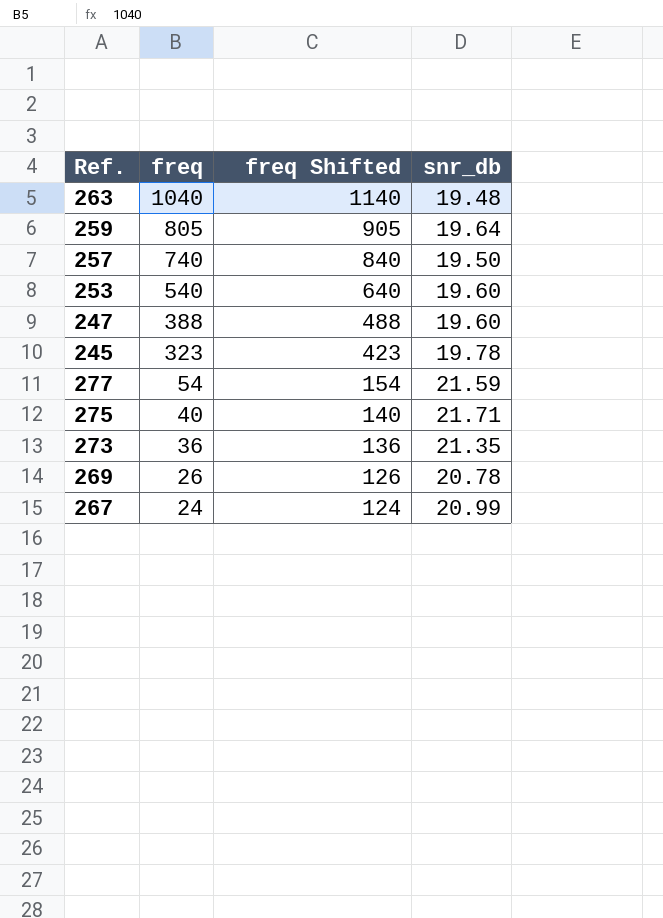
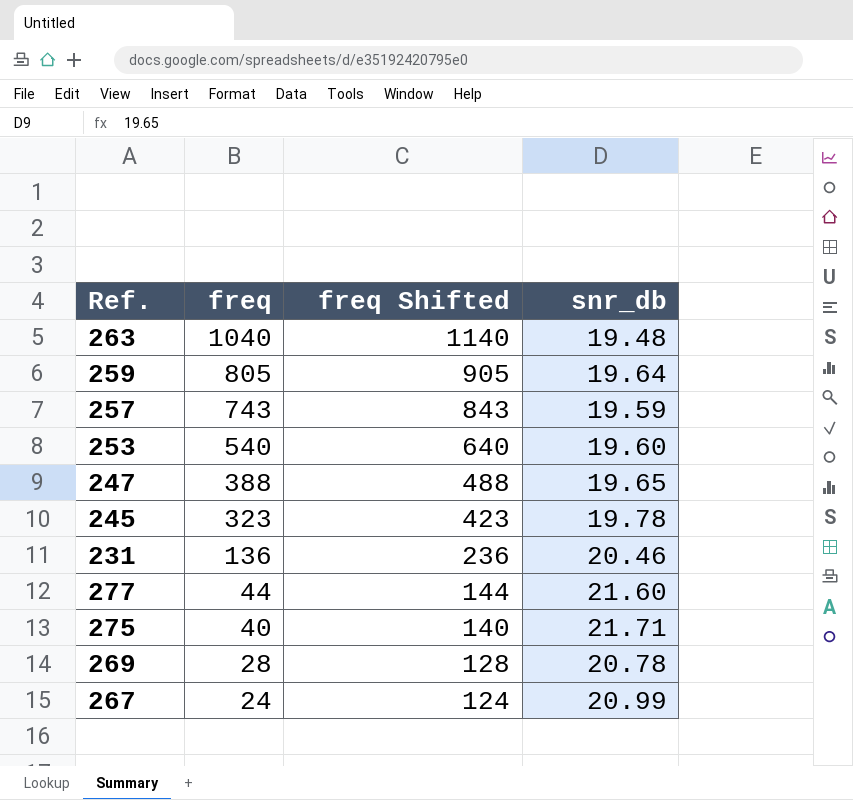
row 273: 36 | 136 | 21.35 -> none
257 | freq: 740 -> 743
257 | freq Shifted: 840 -> 843
257 | snr_db: 19.50 -> 19.59
247 | snr_db: 19.60 -> 19.65
row 231: none -> 136 | 236 | 20.46
277 | freq: 54 -> 44
277 | freq Shifted: 154 -> 144
277 | snr_db: 21.59 -> 21.60
269 | freq: 26 -> 28
269 | freq Shifted: 126 -> 128

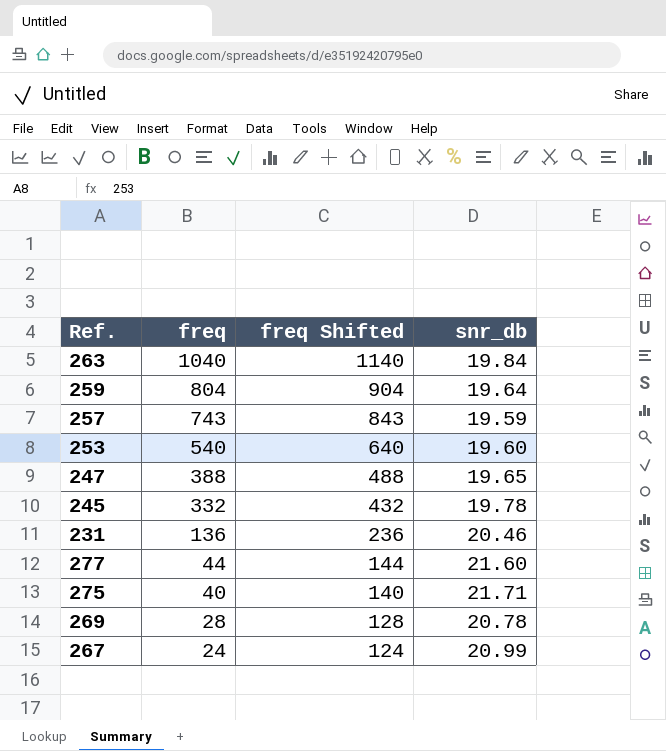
263 | snr_db: 19.48 -> 19.84
259 | freq: 805 -> 804
259 | freq Shifted: 905 -> 904
245 | freq: 323 -> 332
245 | freq Shifted: 423 -> 432

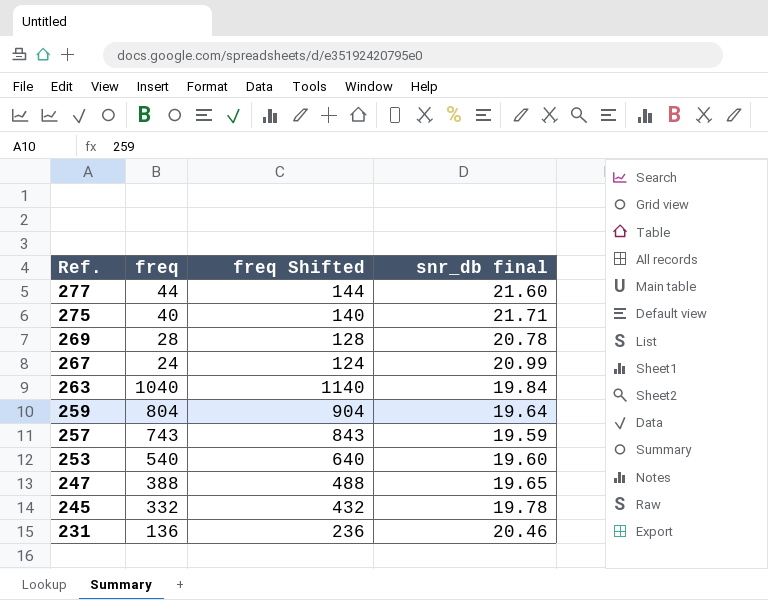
row order: freq descending -> Ref. descending
column name: snr_db -> snr_db final

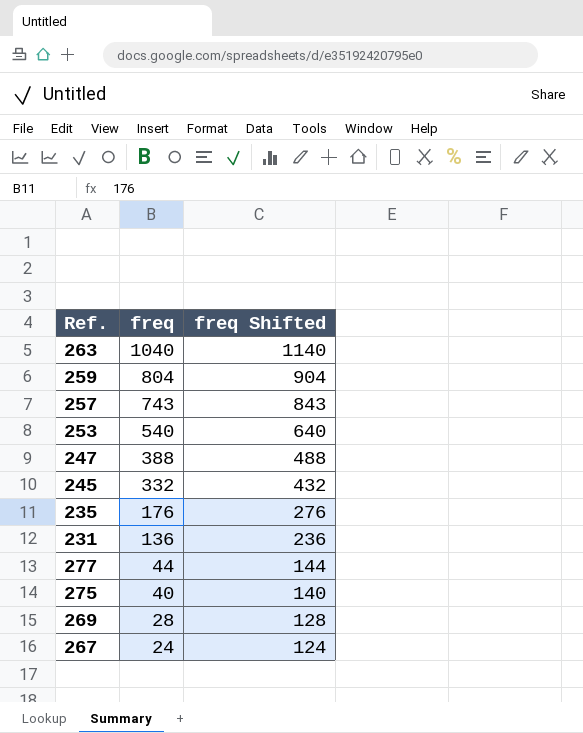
row order: Ref. descending -> freq descending
column snr_db final | position: 4 -> none
row 235: none -> 176 | 276

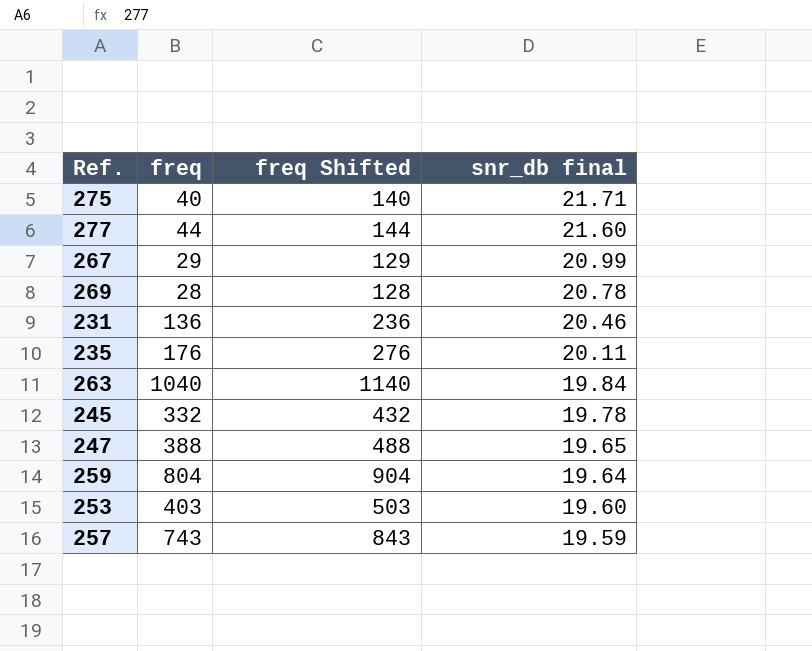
row order: freq descending -> snr_db final descending
column snr_db final | position: none -> 4
267 | freq: 24 -> 29
267 | freq Shifted: 124 -> 129
253 | freq: 540 -> 403
253 | freq Shifted: 640 -> 503

